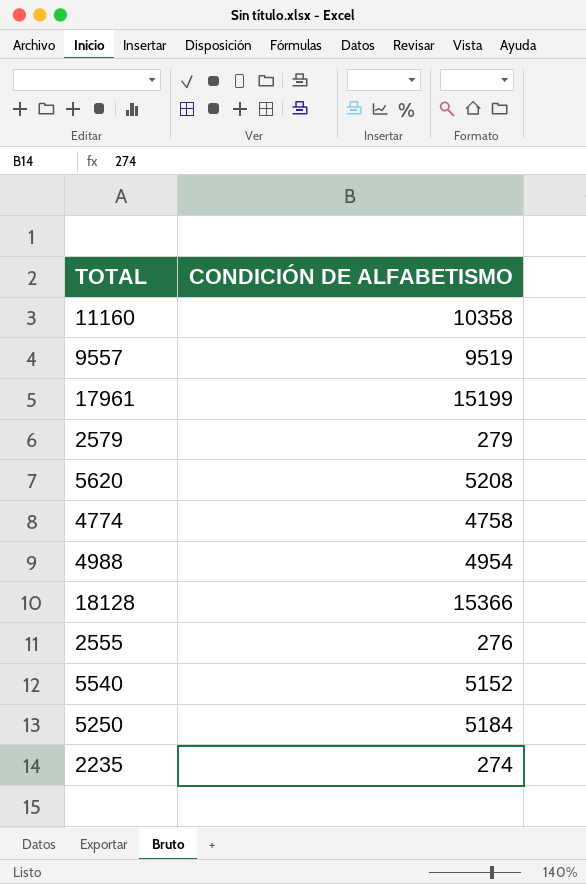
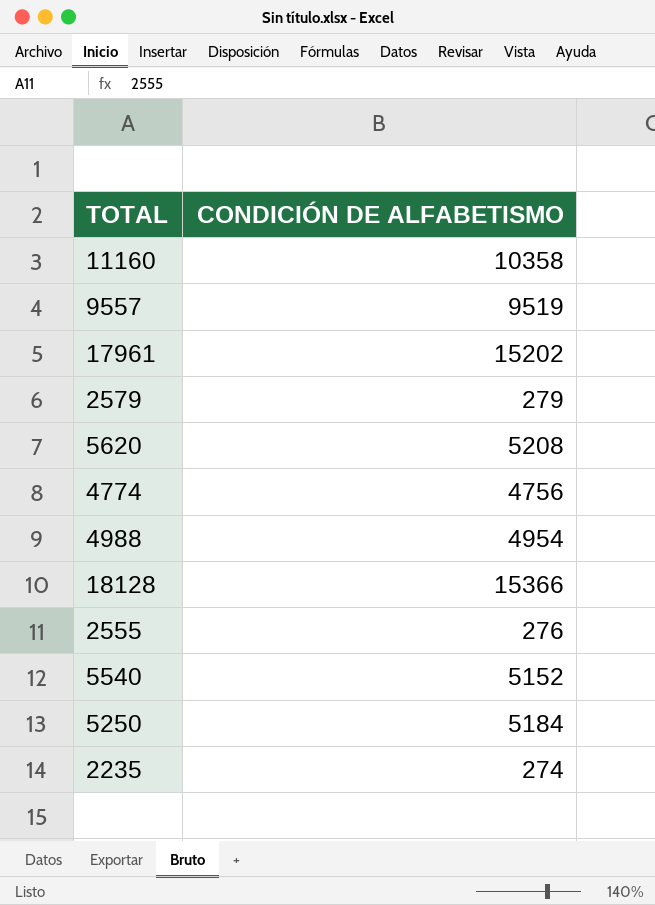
17961 | CONDICIÓN DE ALFABETISMO: 15199 -> 15202
4774 | CONDICIÓN DE ALFABETISMO: 4758 -> 4756

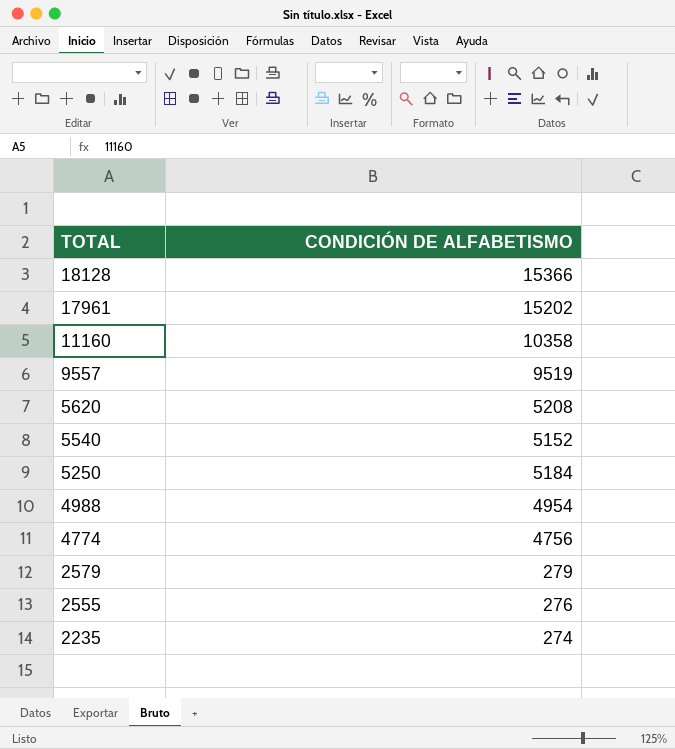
row order: none -> TOTAL descending

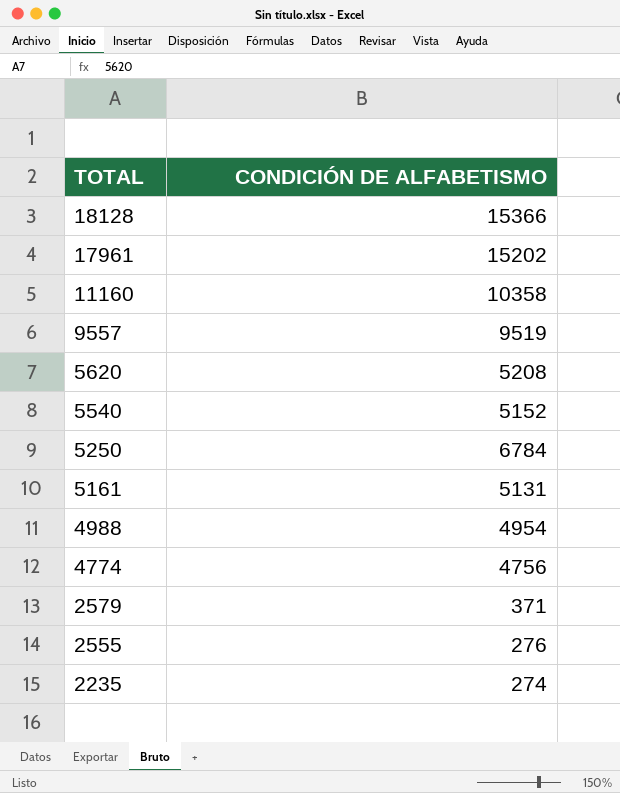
5250 | CONDICIÓN DE ALFABETISMO: 5184 -> 6784
row 5161: none -> 5131
2579 | CONDICIÓN DE ALFABETISMO: 279 -> 371

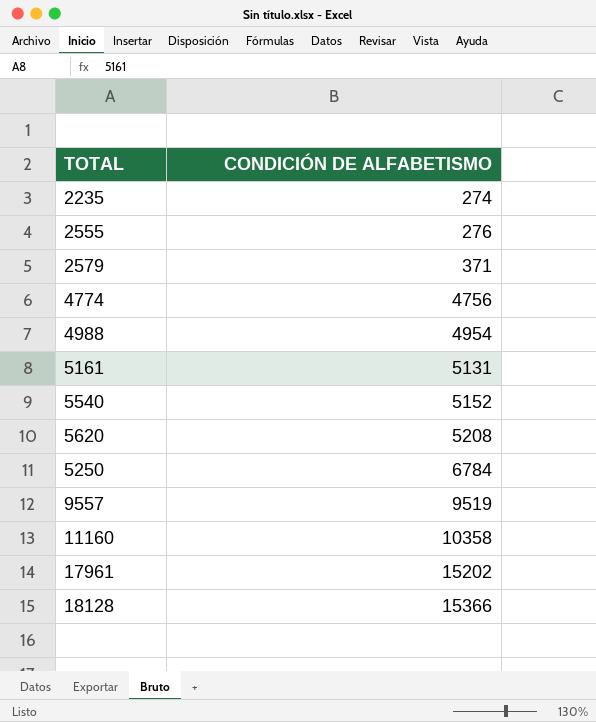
row order: TOTAL descending -> CONDICIÓN DE ALFABETISMO ascending

